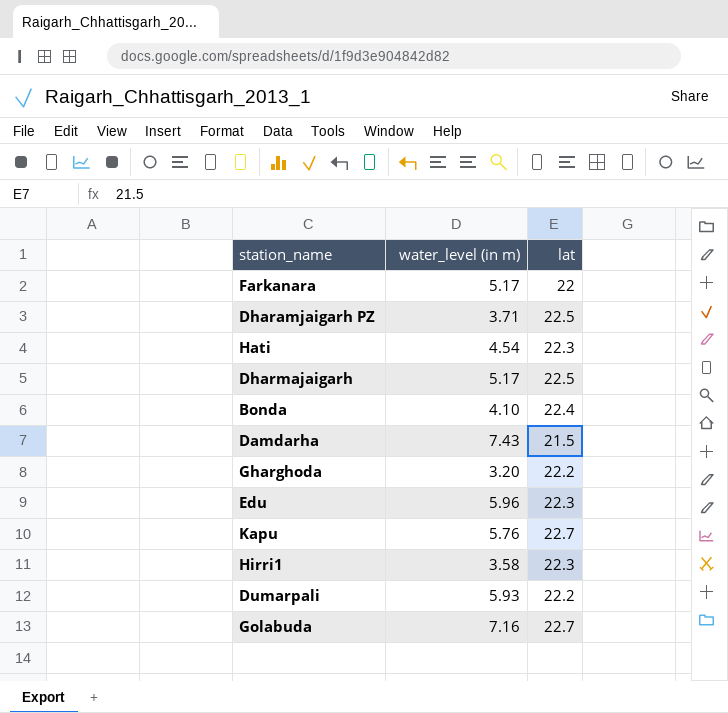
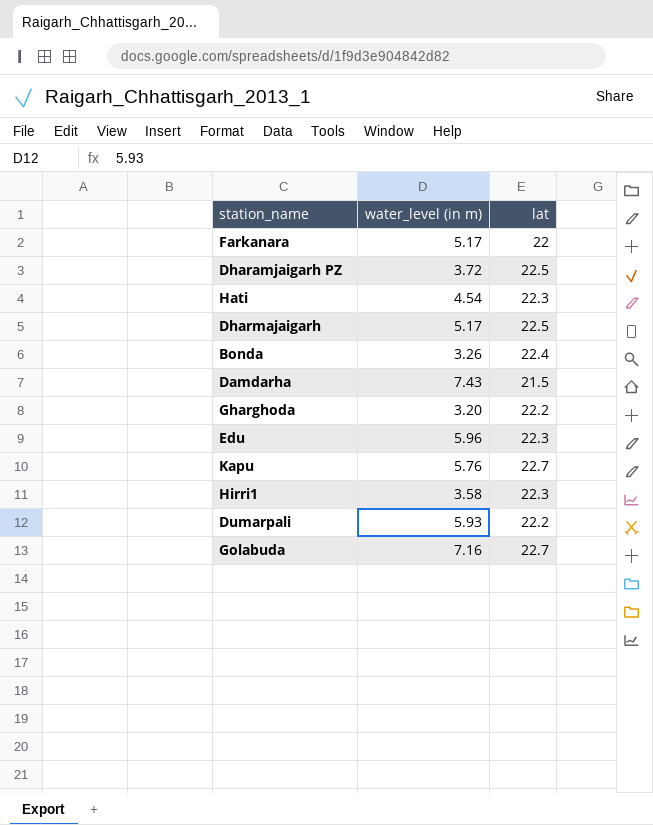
Dharamjaigarh PZ | water_level (in m): 3.71 -> 3.72
Bonda | water_level (in m): 4.10 -> 3.26

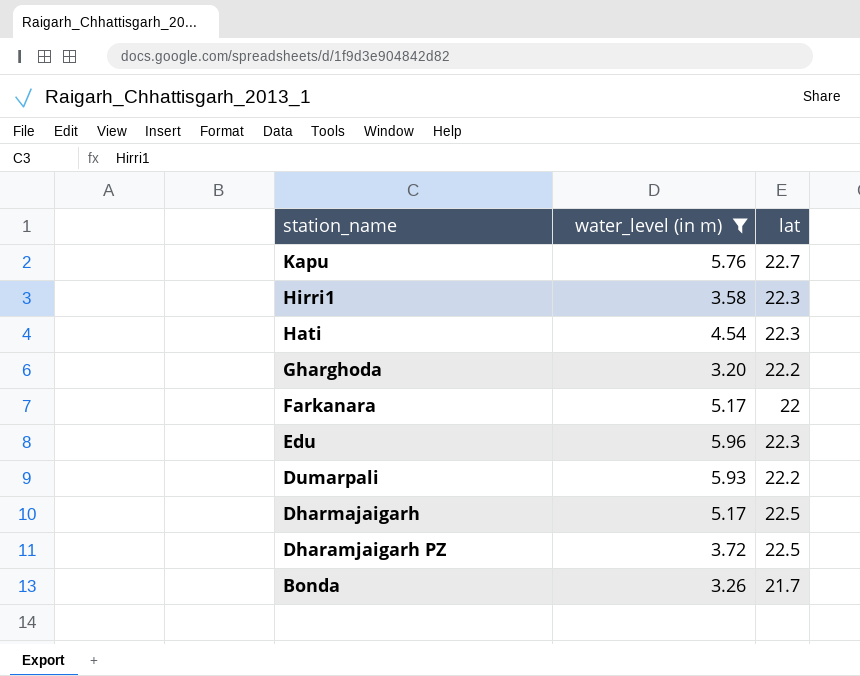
filter: none -> water_level (in m) <= 5.96
row order: none -> station_name descending
Bonda | lat: 22.4 -> 21.7

